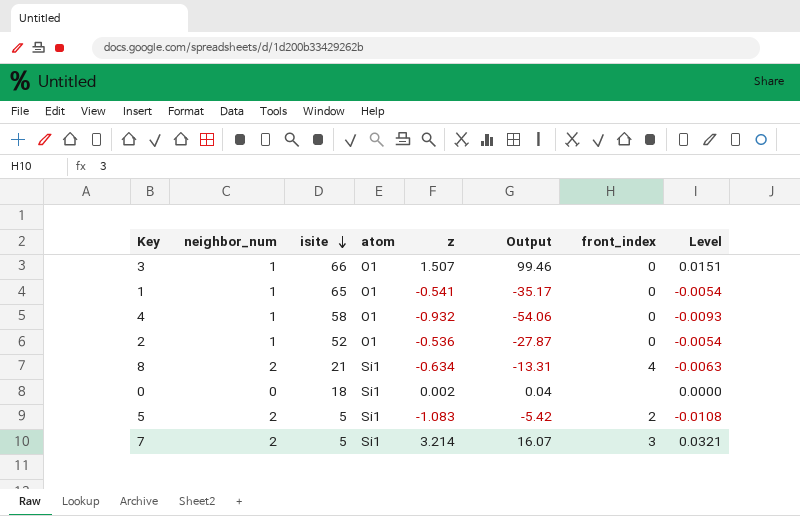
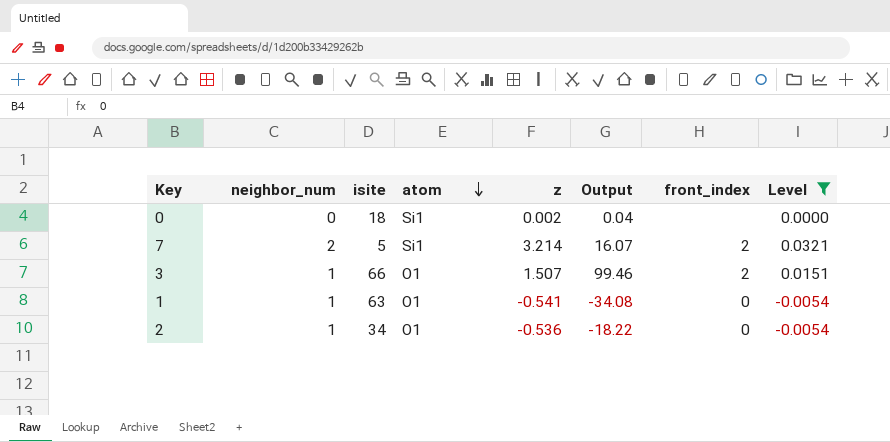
filter: none -> Level >= -0.0054
row order: isite descending -> atom descending
7 | front_index: 3 -> 2
3 | front_index: 0 -> 2
1 | isite: 65 -> 63
1 | Output: -35.17 -> -34.08
2 | isite: 52 -> 34
2 | Output: -27.87 -> -18.22

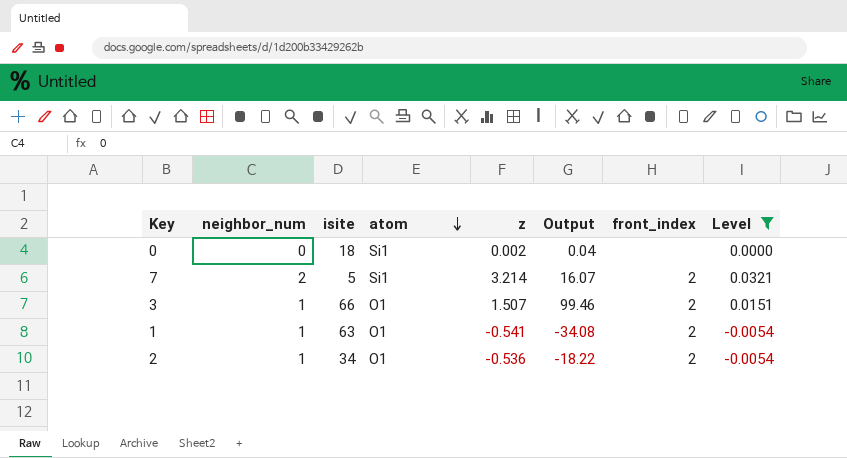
1 | front_index: 0 -> 2
2 | front_index: 0 -> 2

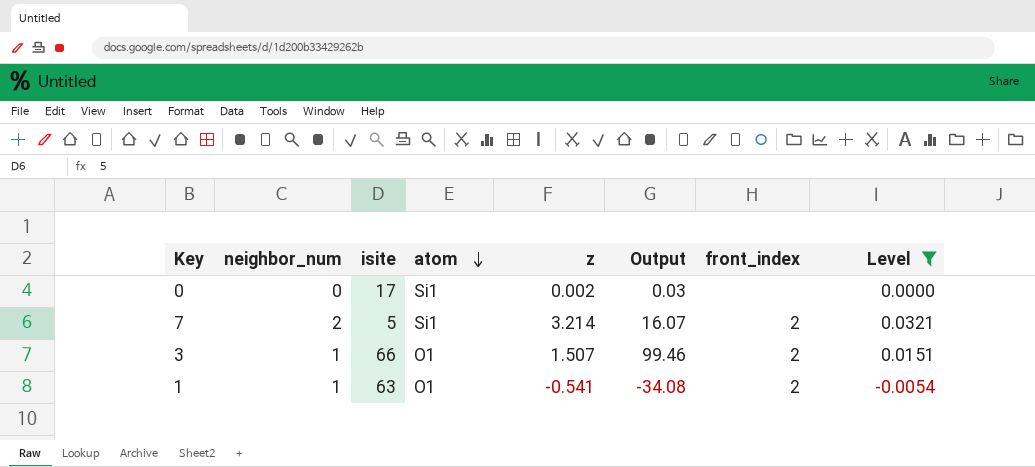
row 2: 1 | 34 | O1 | -0.536 | -18.22 | 2 | -0.0054 -> none
0 | isite: 18 -> 17
0 | Output: 0.04 -> 0.03

